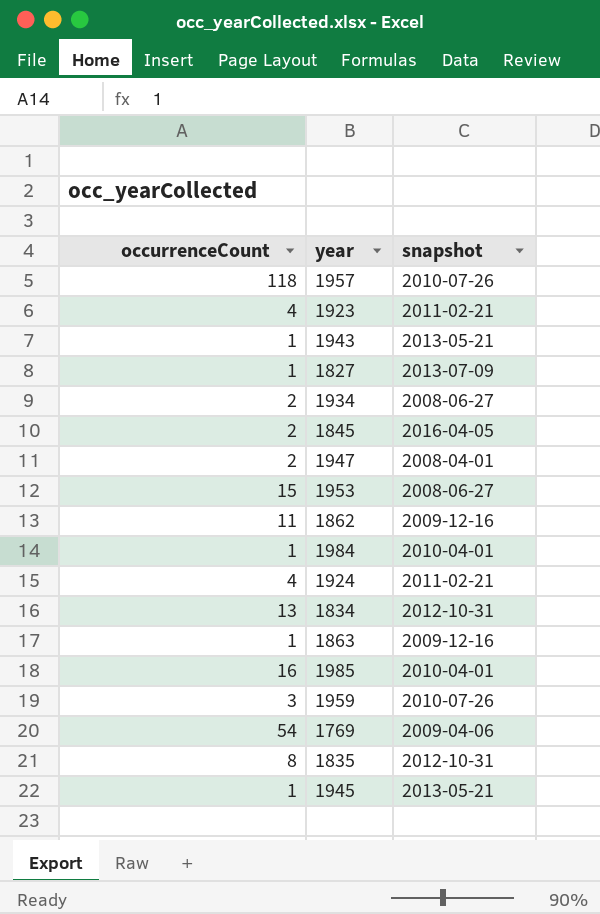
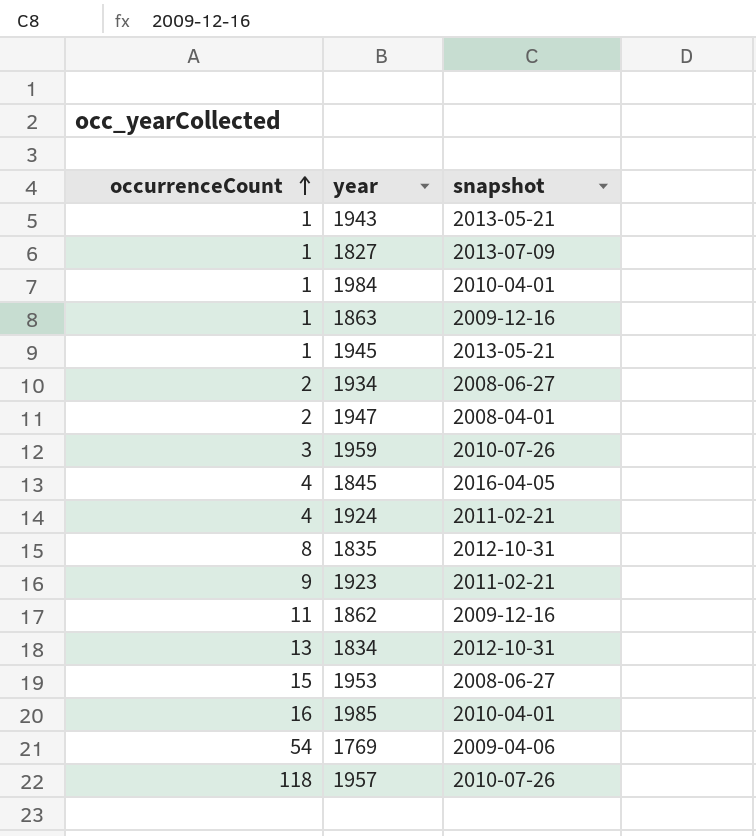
row order: none -> occurrenceCount ascending
1845 | occurrenceCount: 2 -> 4
1923 | occurrenceCount: 4 -> 9

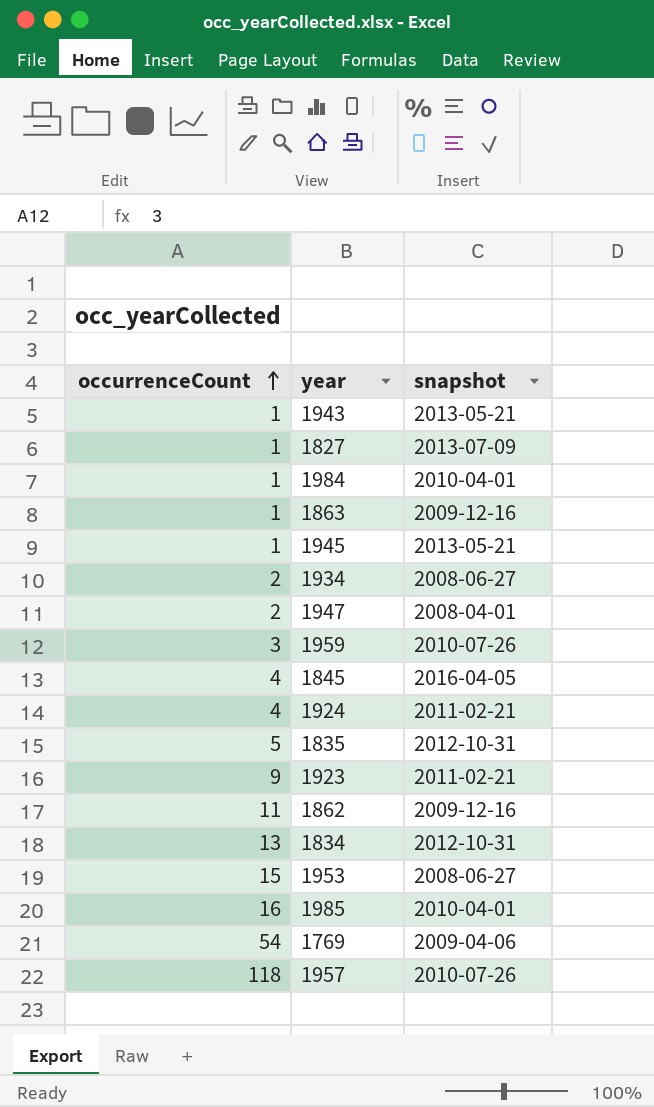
1835 | occurrenceCount: 8 -> 5

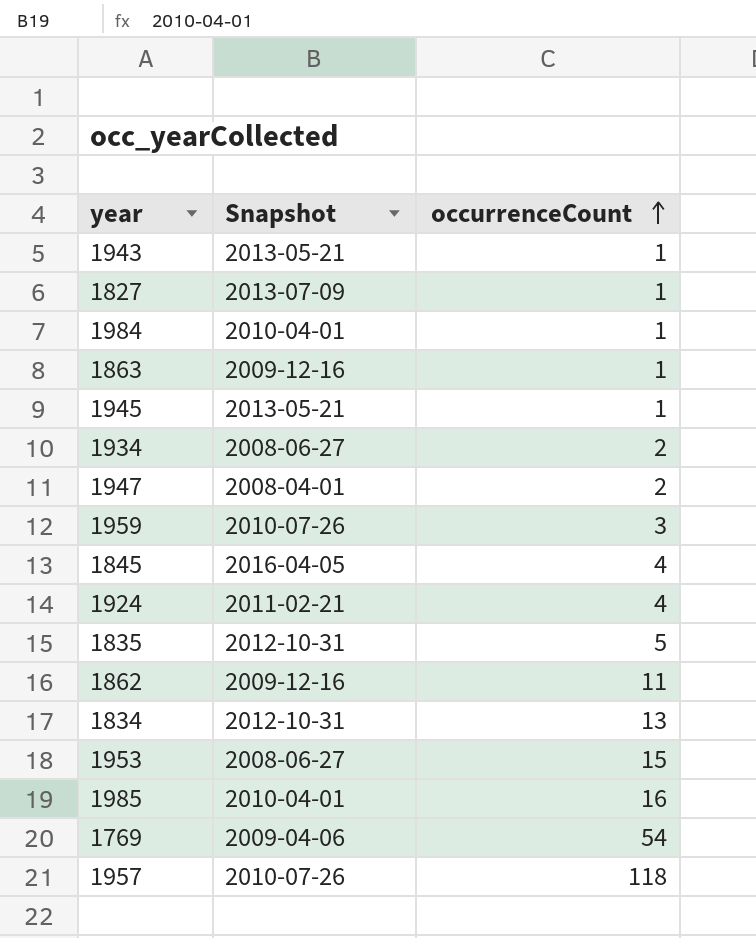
column name: snapshot -> Snapshot
column occurrenceCount | position: 1 -> 3
row 1923: 9 | 2011-02-21 -> none

